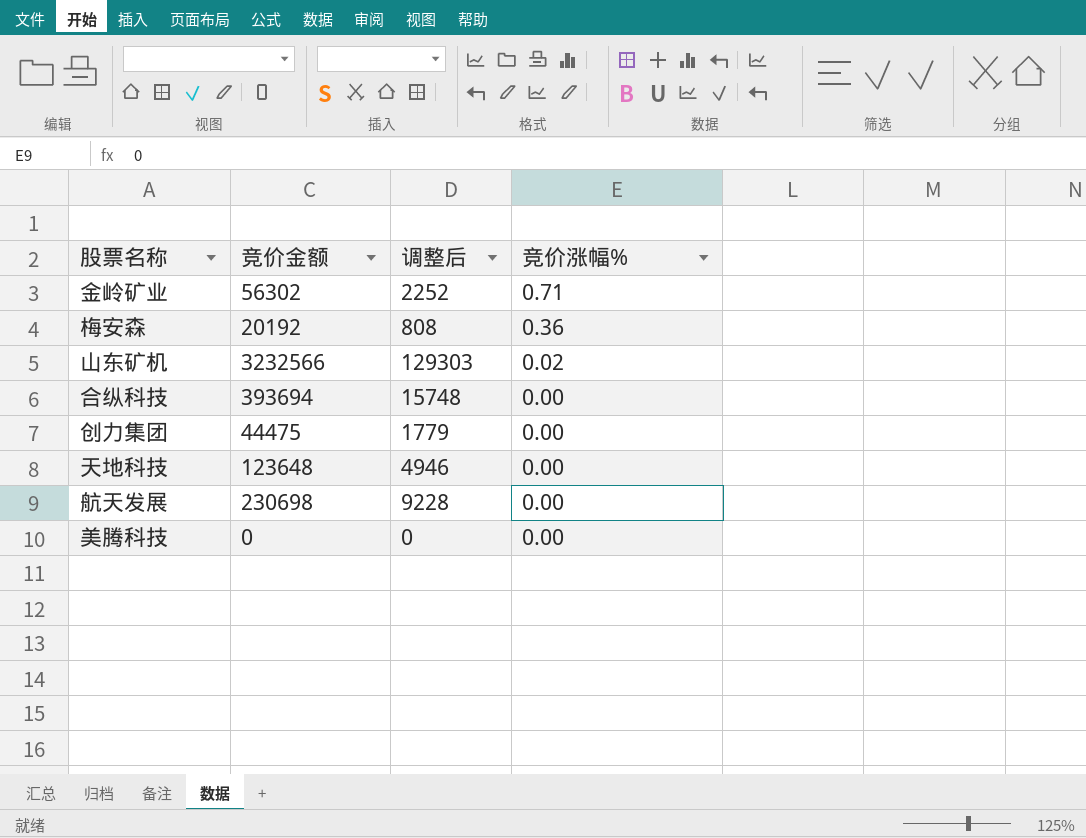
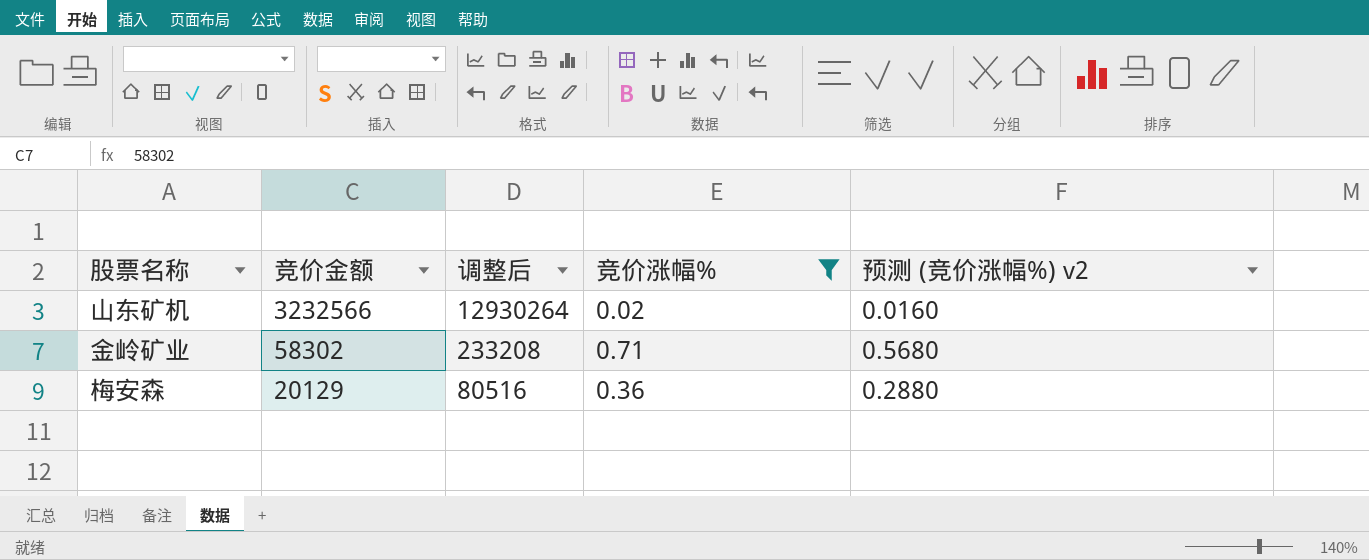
filter: none -> 竞价涨幅% != 0.00
row order: 竞价涨幅% descending -> 竞价金额 descending
column 调整后 | formula: [竞价金额] * 0.04 -> [竞价金额] * 4
column 预测 (竞价涨幅%) v2 | formula: none -> [竞价涨幅%] * 0.8
金岭矿业 | 竞价金额: 56302 -> 58302
梅安森 | 竞价金额: 20192 -> 20129

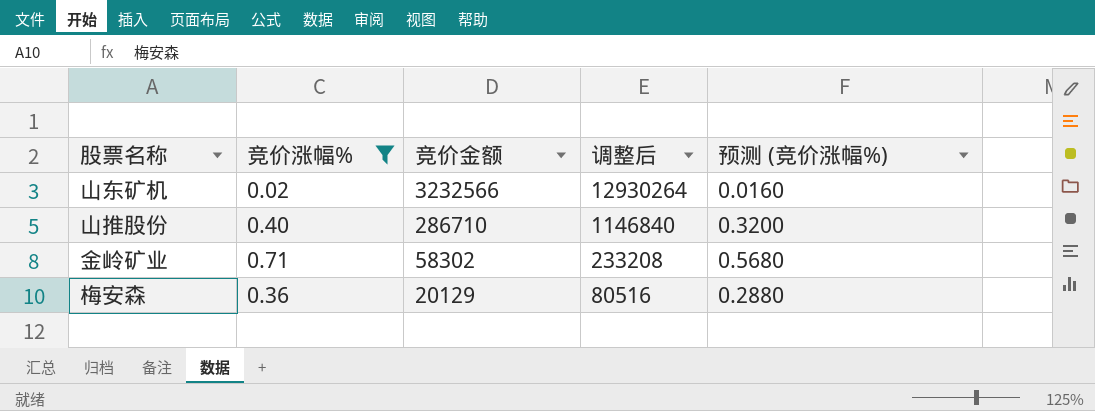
column 竞价涨幅% | position: 4 -> 2
column name: 预测 (竞价涨幅%) v2 -> 预测 (竞价涨幅%)
row 山推股份: none -> 0.40 | 286710 | 1146840 | 0.3200

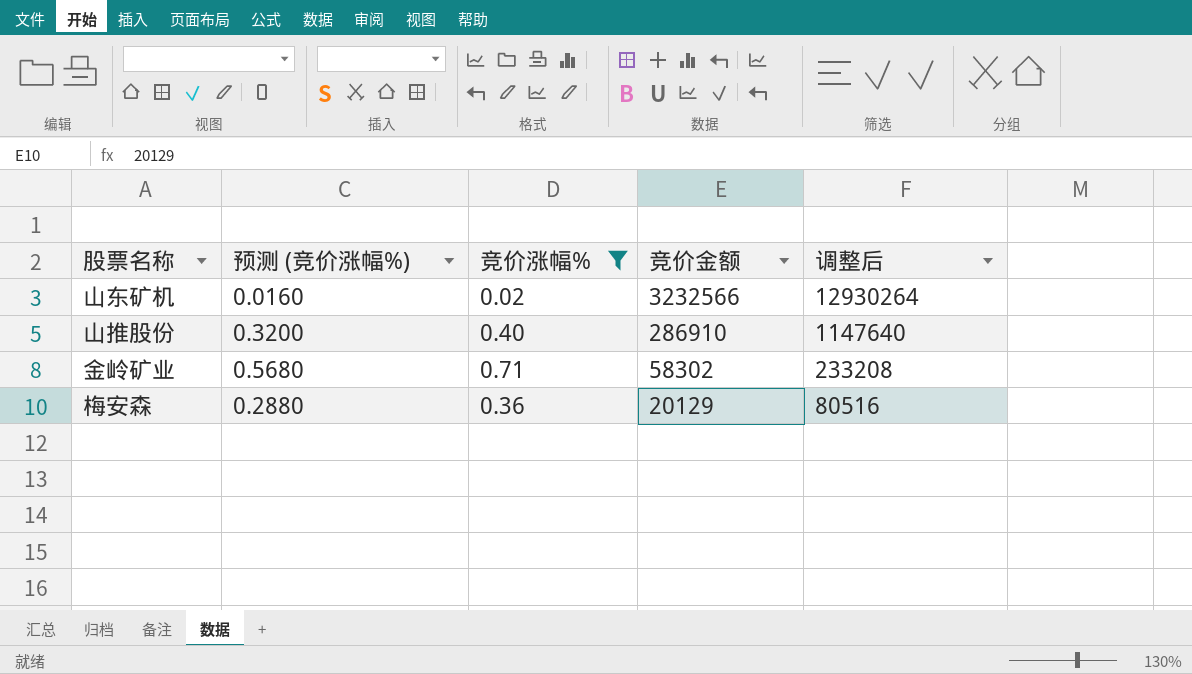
column 预测 (竞价涨幅%) | position: 5 -> 2
山推股份 | 竞价金额: 286710 -> 286910
山推股份 | 调整后: 1146840 -> 1147640

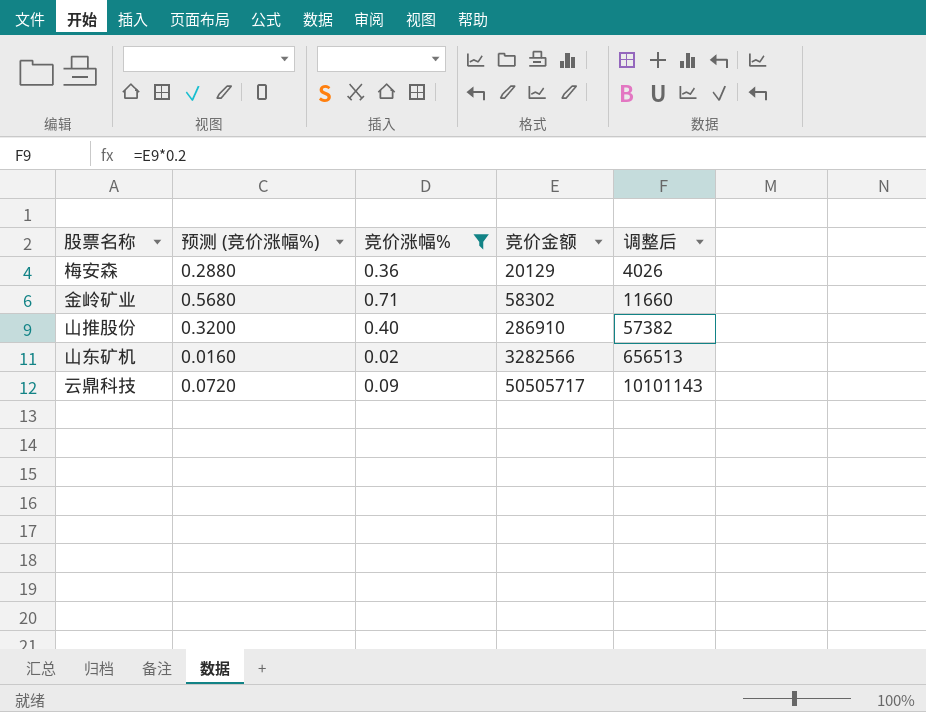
row order: 竞价金额 descending -> 竞价金额 ascending
column 调整后 | formula: [竞价金额] * 4 -> [竞价金额] * 0.2
山东矿机 | 竞价金额: 3232566 -> 3282566
row 云鼎科技: none -> 0.0720 | 0.09 | 50505717 | 10101143

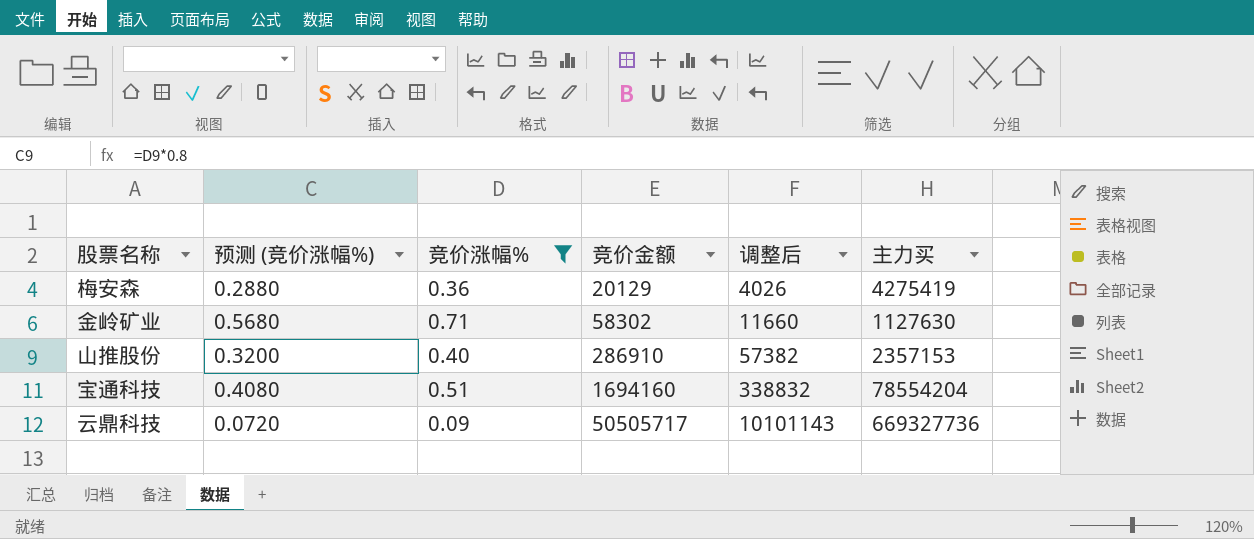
column 主力买 | position: none -> 6
row 山东矿机: 0.0160 | 0.02 | 3282566 | 656513 -> none
row 宝通科技: none -> 0.4080 | 0.51 | 1694160 | 338832 | 78554204

